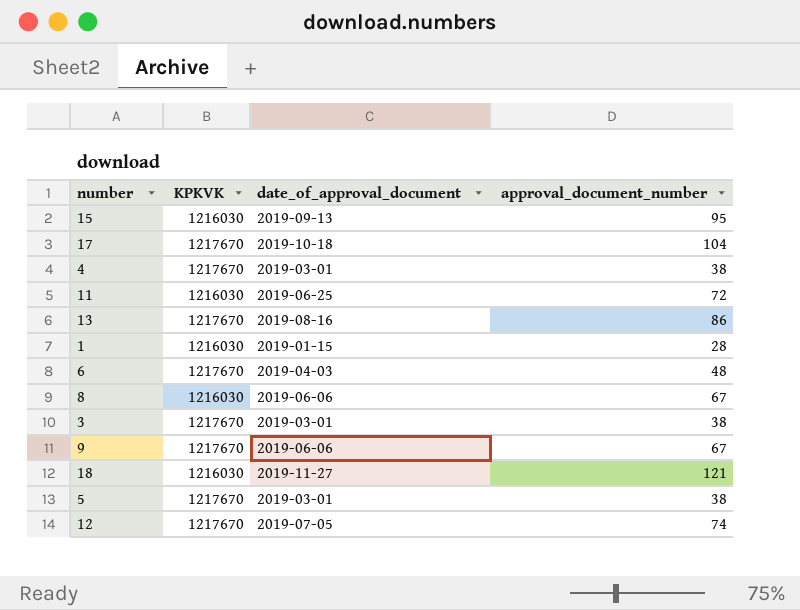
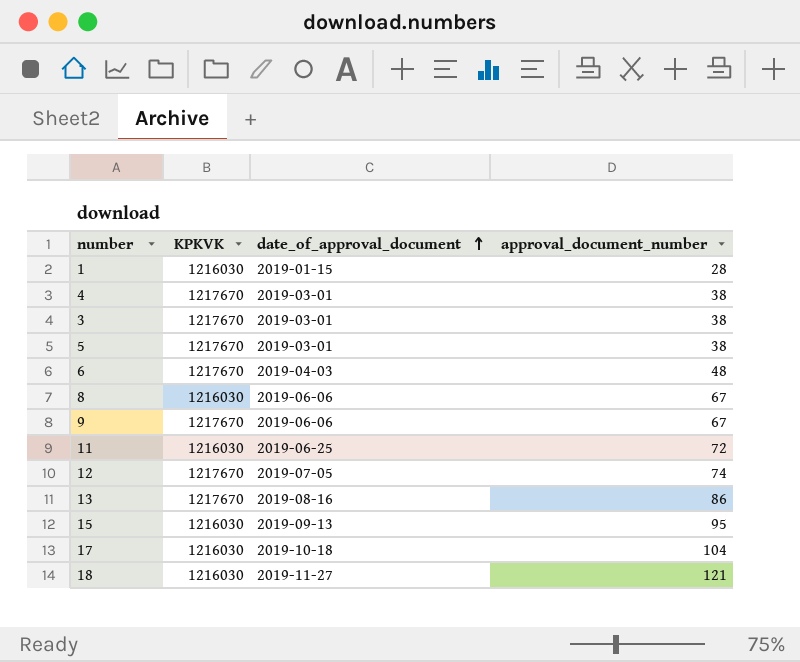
row order: none -> date_of_approval_document ascending
17 | KPKVK: 1217670 -> 1216030

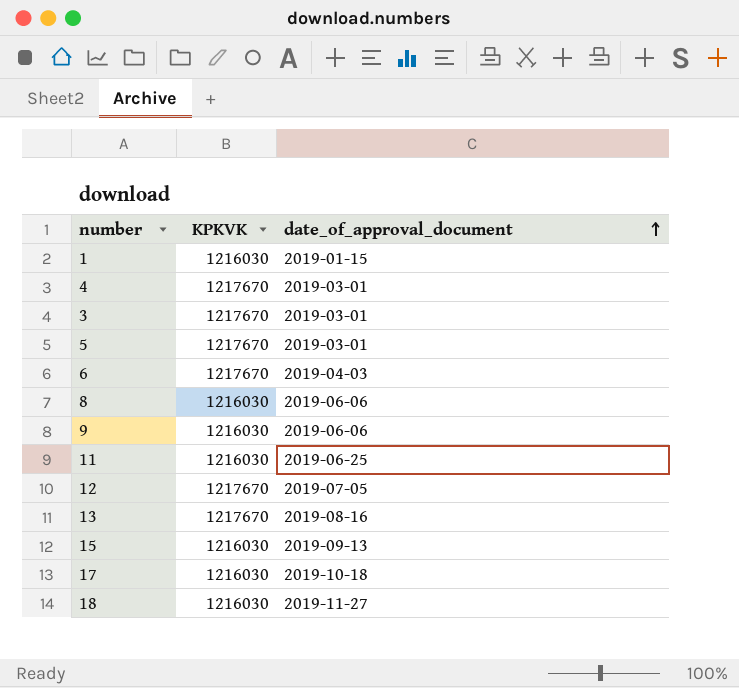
column approval_document_number | position: 4 -> none
9 | KPKVK: 1217670 -> 1216030

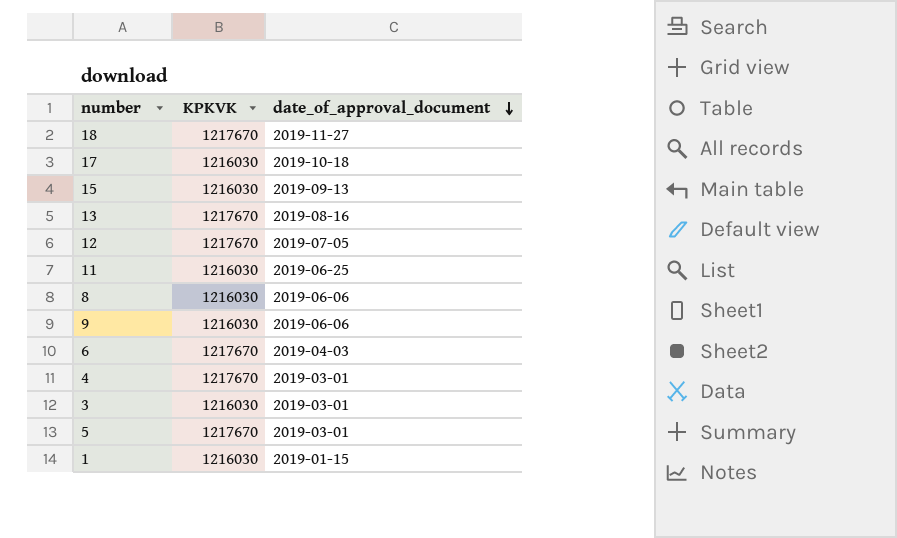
row order: date_of_approval_document ascending -> date_of_approval_document descending
18 | KPKVK: 1216030 -> 1217670
3 | KPKVK: 1217670 -> 1216030

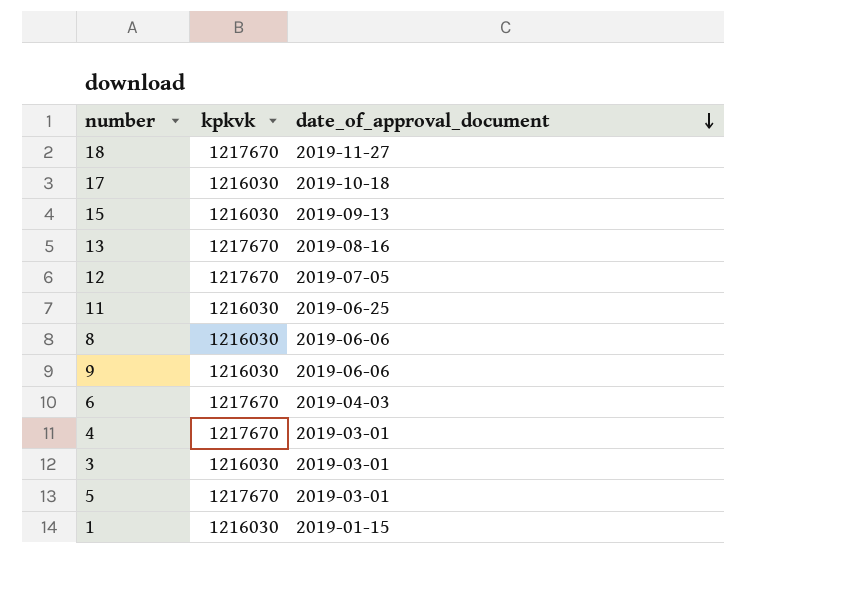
column name: KPKVK -> kpkvk

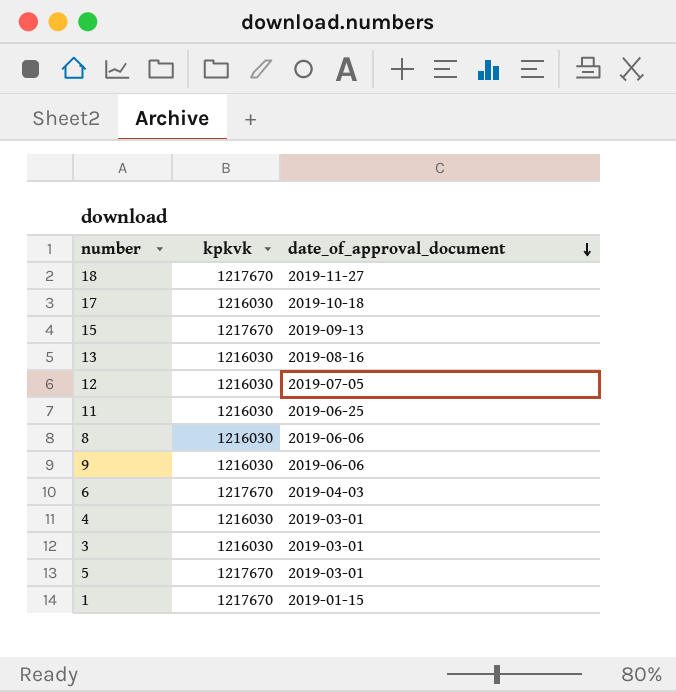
15 | kpkvk: 1216030 -> 1217670
13 | kpkvk: 1217670 -> 1216030
12 | kpkvk: 1217670 -> 1216030
4 | kpkvk: 1217670 -> 1216030
1 | kpkvk: 1216030 -> 1217670

